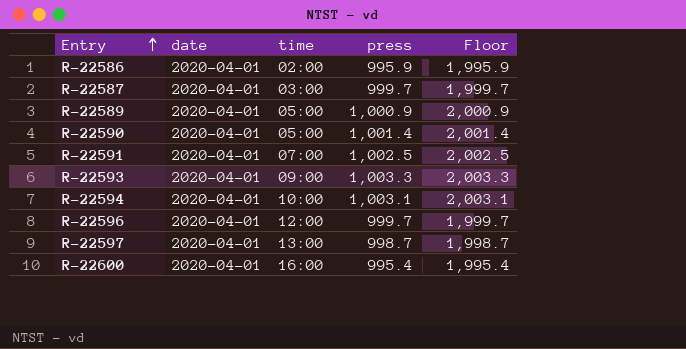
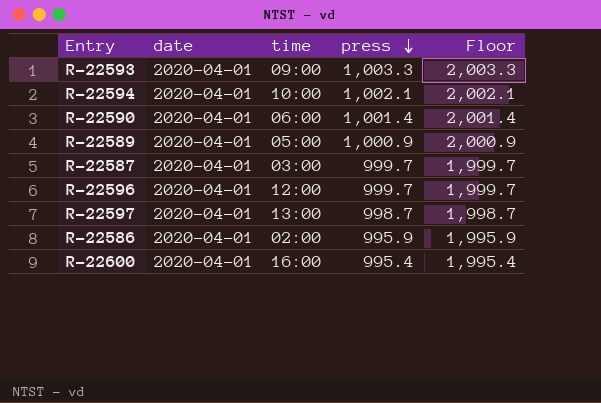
row order: Entry ascending -> press descending
row R-22591: 2020-04-01 | 07:00 | 1,002.5 | 2,002.5 -> none
R-22594 | press: 1,003.1 -> 1,002.1
R-22594 | Floor: 2,003.1 -> 2,002.1
R-22590 | time: 05:00 -> 06:00

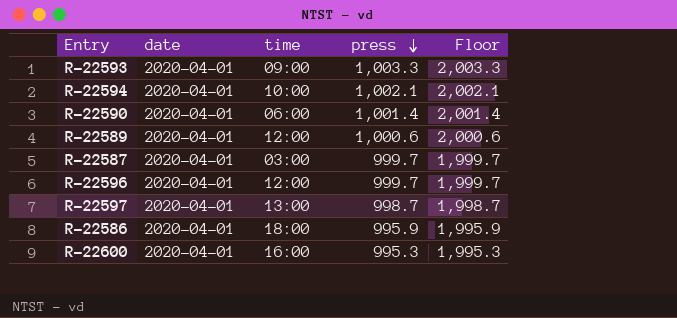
R-22589 | time: 05:00 -> 12:00
R-22589 | press: 1,000.9 -> 1,000.6
R-22589 | Floor: 2,000.9 -> 2,000.6
R-22586 | time: 02:00 -> 18:00
R-22600 | press: 995.4 -> 995.3
R-22600 | Floor: 1,995.4 -> 1,995.3

